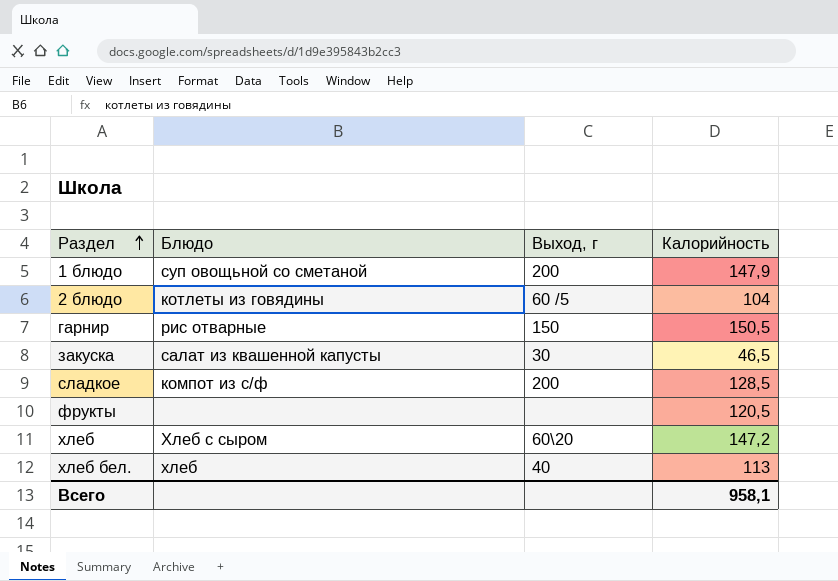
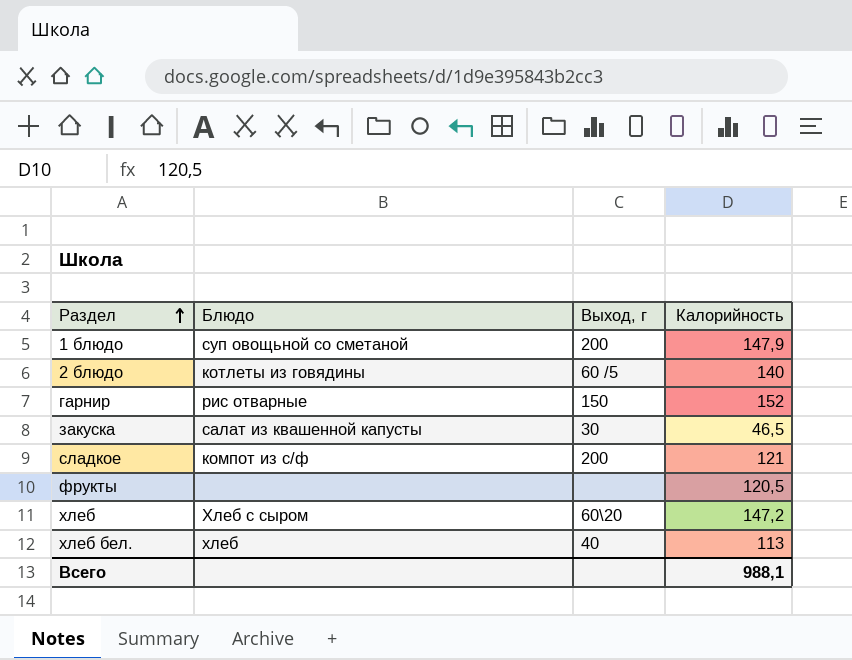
2 блюдо | Калорийность: 104 -> 140
гарнир | Калорийность: 150,5 -> 152
сладкое | Калорийность: 128,5 -> 121
Всего | Калорийность: 958,1 -> 988,1

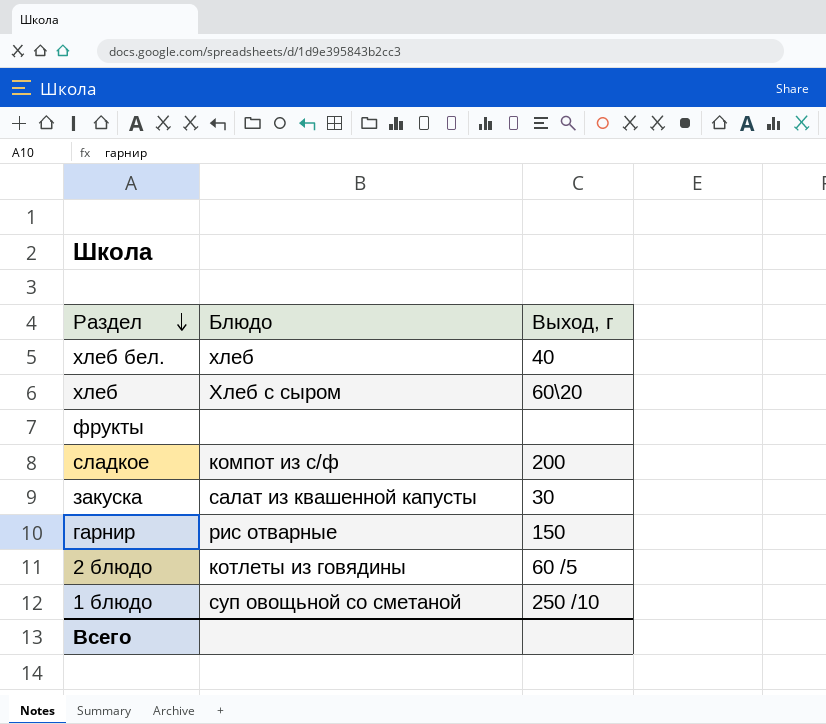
row order: Раздел ascending -> Раздел descending
column Калорийность | position: 4 -> none
1 блюдо | Выход, г: 200 -> 250 /10

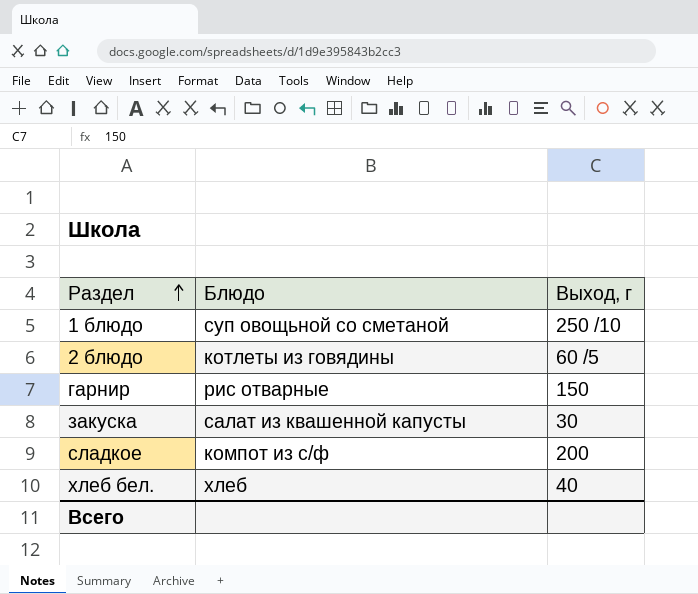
row order: Раздел descending -> Раздел ascending
row хлеб: Хлеб с сыром | 60\20 -> none
row фрукты: none | none -> none

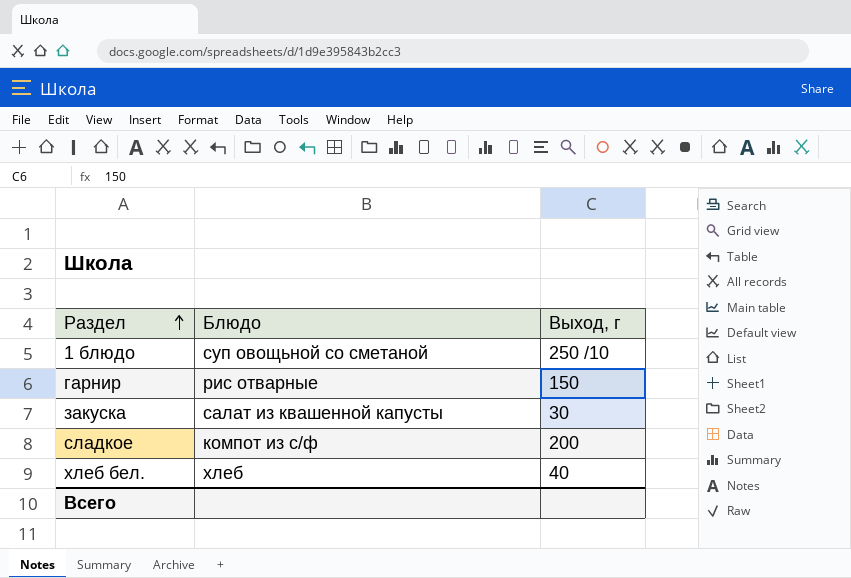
row 2 блюдо: котлеты из говядины | 60 /5 -> none

